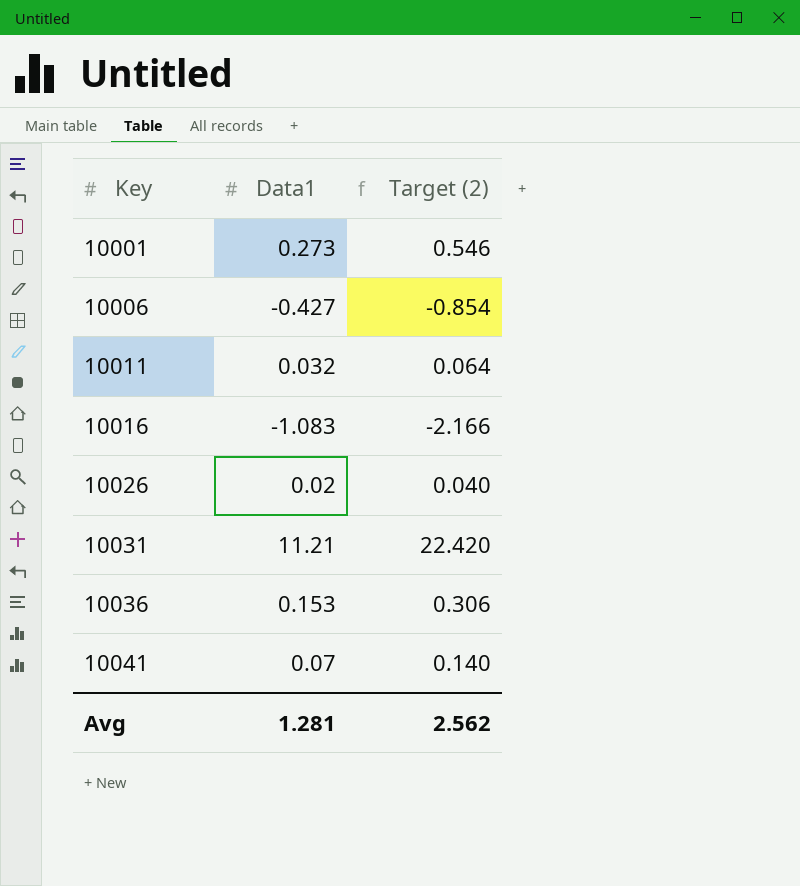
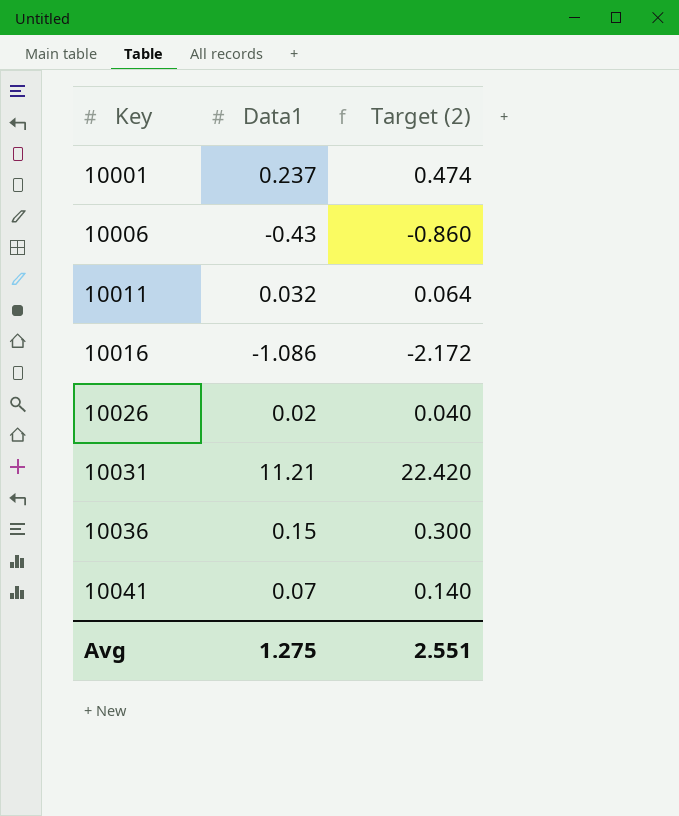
10001 | Data1: 0.273 -> 0.237
10001 | Target (2): 0.546 -> 0.474
10006 | Data1: -0.427 -> -0.43
10006 | Target (2): -0.854 -> -0.860
10016 | Data1: -1.083 -> -1.086
10016 | Target (2): -2.166 -> -2.172
10036 | Data1: 0.153 -> 0.15
10036 | Target (2): 0.306 -> 0.300
Avg | Data1: 1.281 -> 1.275
Avg | Target (2): 2.562 -> 2.551

